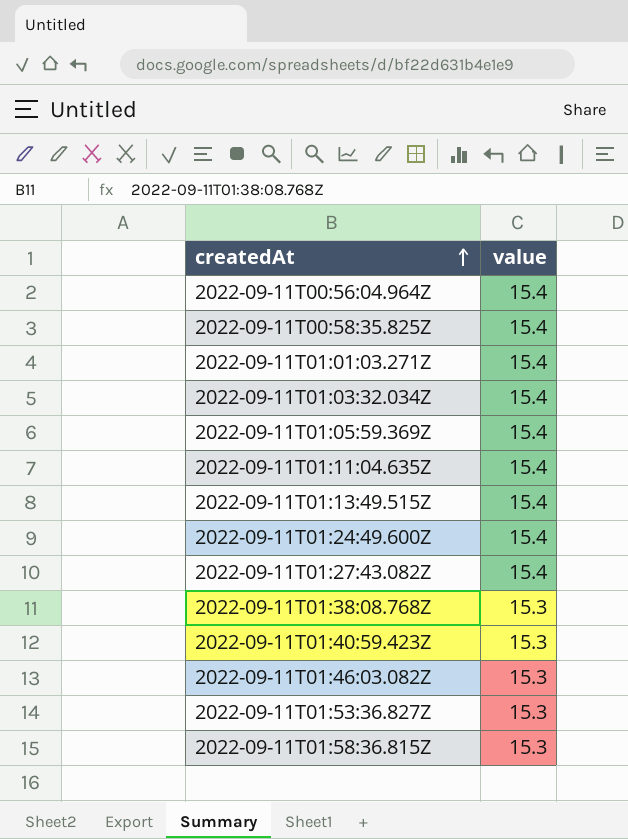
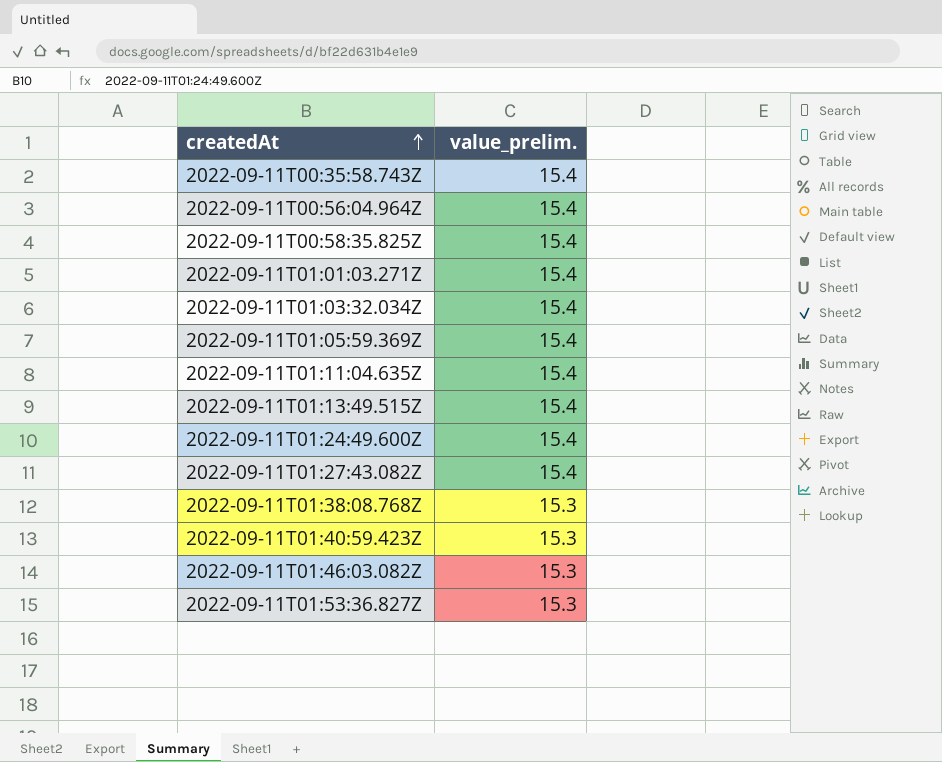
column name: value -> value_prelim.
row 2022-09-11T01:58:36.815Z: 15.3 -> none
row 2022-09-11T00:35:58.743Z: none -> 15.4

